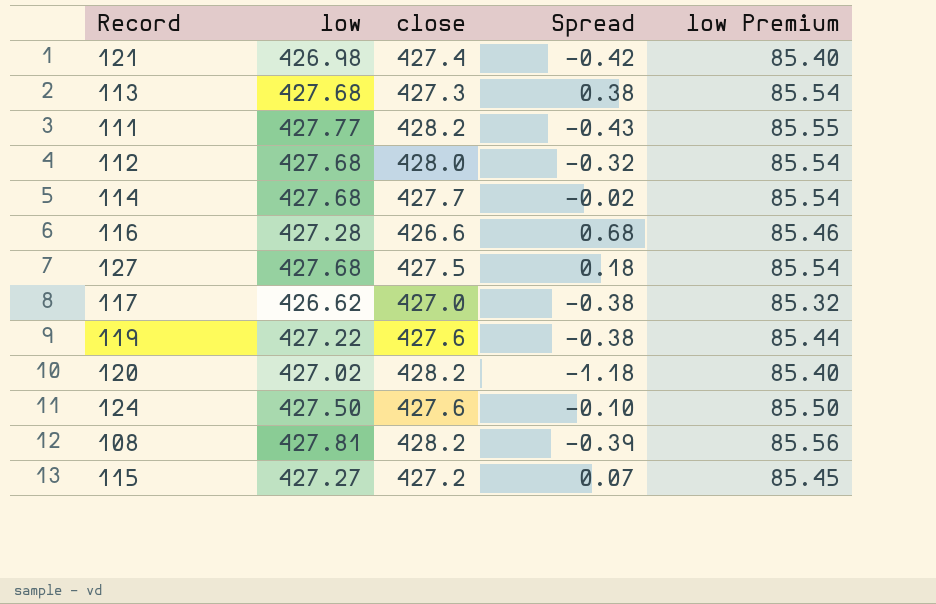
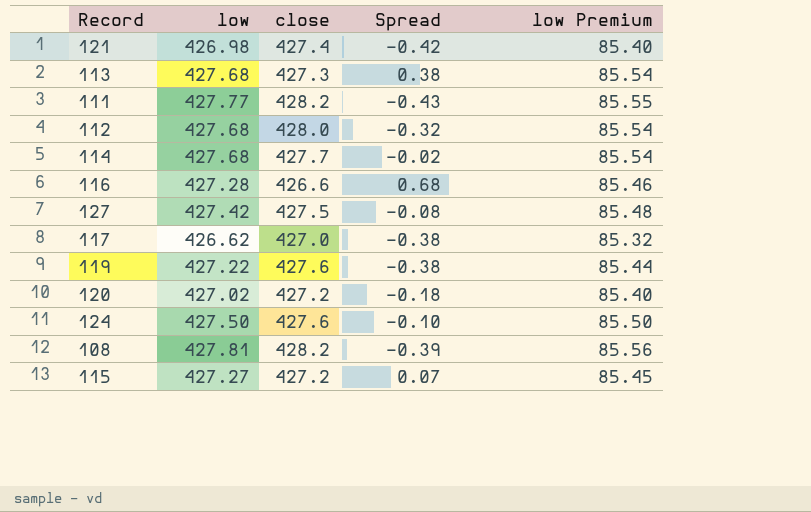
127 | low: 427.68 -> 427.42
127 | Spread: 0.18 -> -0.08
127 | low Premium: 85.54 -> 85.48
120 | close: 428.2 -> 427.2
120 | Spread: -1.18 -> -0.18

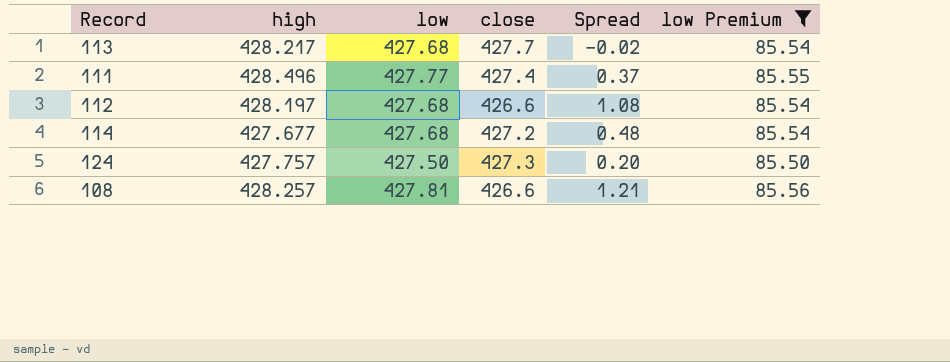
filter: none -> low Premium >= 85.50
column high | position: none -> 2
113 | close: 427.3 -> 427.7
113 | Spread: 0.38 -> -0.02
111 | close: 428.2 -> 427.4
111 | Spread: -0.43 -> 0.37
112 | close: 428.0 -> 426.6
112 | Spread: -0.32 -> 1.08
114 | close: 427.7 -> 427.2
114 | Spread: -0.02 -> 0.48
124 | close: 427.6 -> 427.3
124 | Spread: -0.10 -> 0.20
108 | close: 428.2 -> 426.6
108 | Spread: -0.39 -> 1.21

